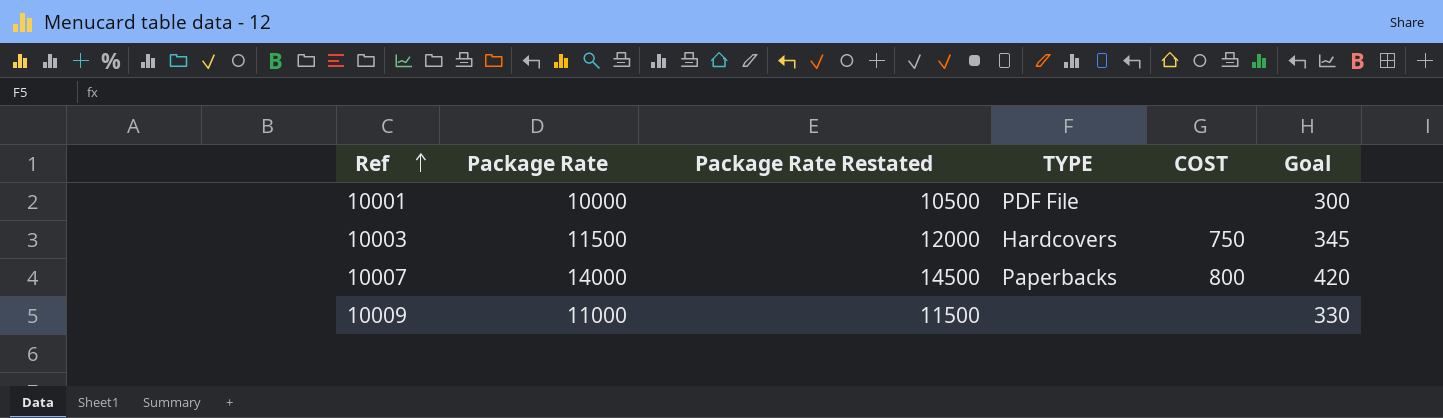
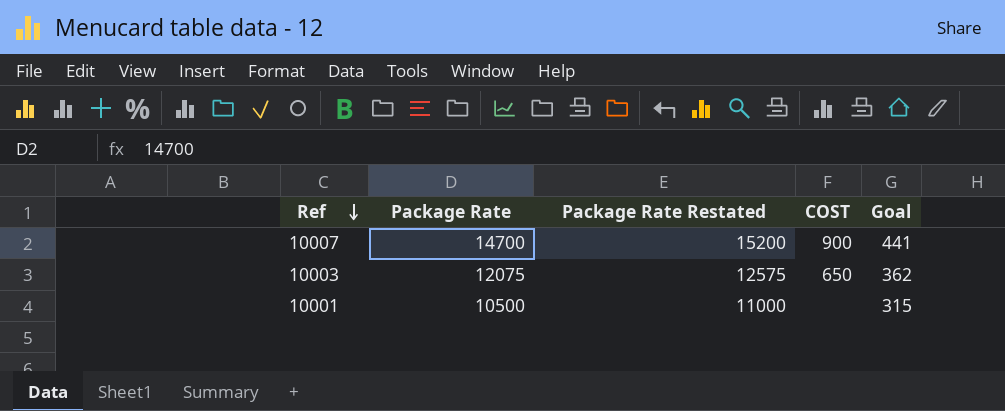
row order: Ref ascending -> Ref descending
column TYPE | position: 4 -> none
row 10009: 11000 | 11500 | none | none | 330 -> none
10007 | Package Rate: 14000 -> 14700
10007 | Package Rate Restated: 14500 -> 15200
10007 | COST: 800 -> 900
10007 | Goal: 420 -> 441
10003 | Package Rate: 11500 -> 12075
10003 | Package Rate Restated: 12000 -> 12575
10003 | COST: 750 -> 650
10003 | Goal: 345 -> 362
10001 | Package Rate: 10000 -> 10500
10001 | Package Rate Restated: 10500 -> 11000
10001 | Goal: 300 -> 315

